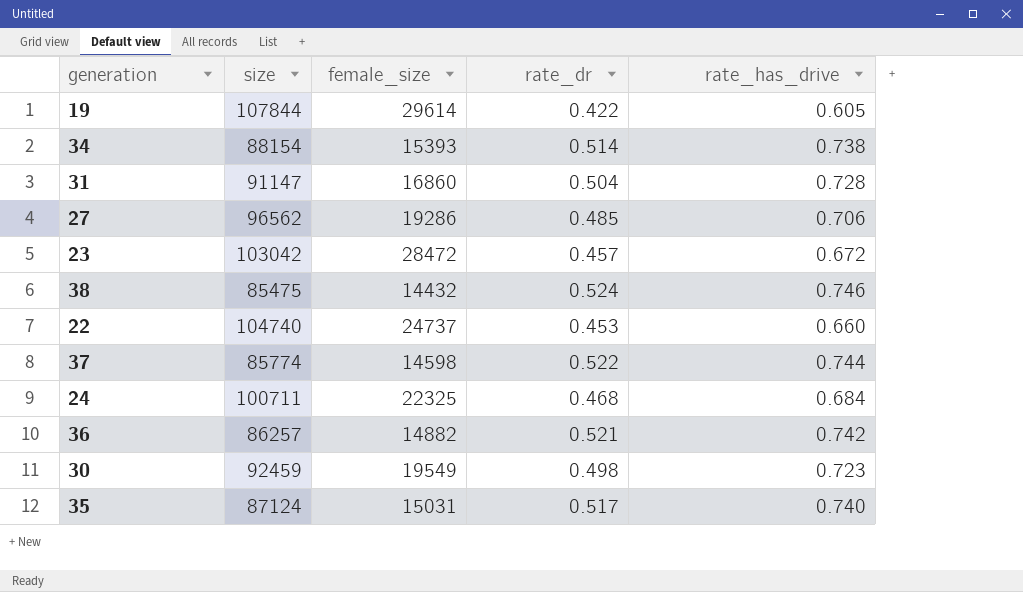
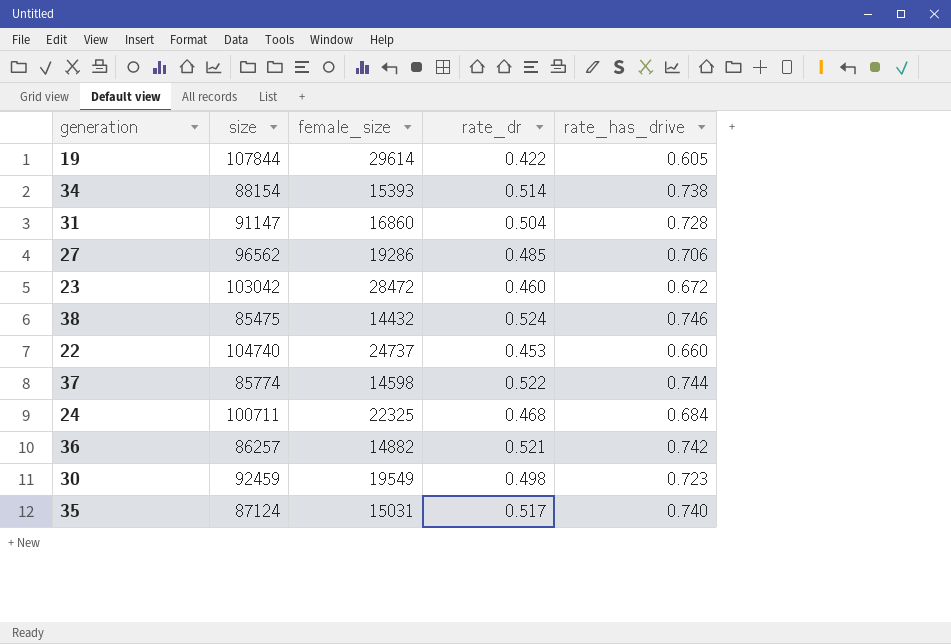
23 | rate_dr: 0.457 -> 0.460

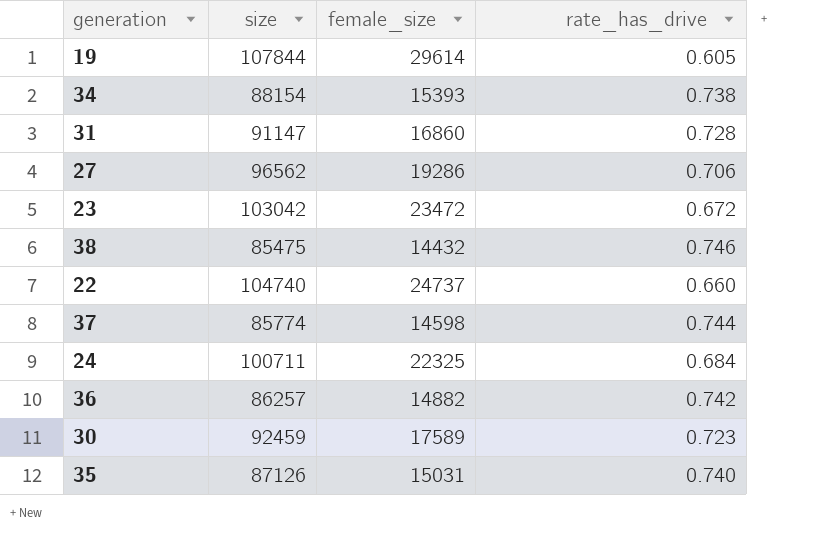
column rate_dr | position: 4 -> none
23 | female_size: 28472 -> 23472
30 | female_size: 19549 -> 17589
35 | size: 87124 -> 87126

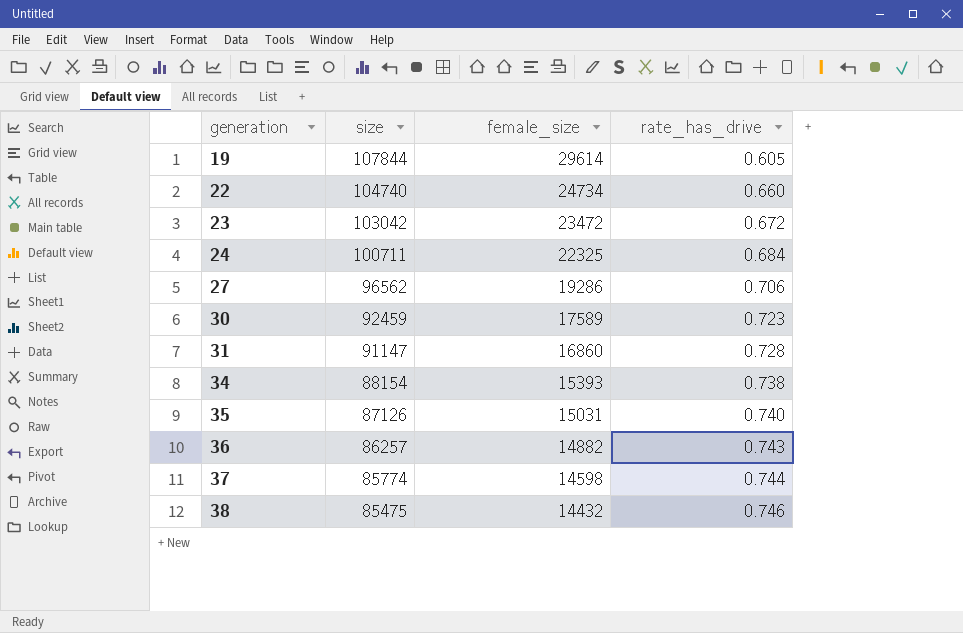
row order: none -> generation ascending
22 | female_size: 24737 -> 24734
36 | rate_has_drive: 0.742 -> 0.743

